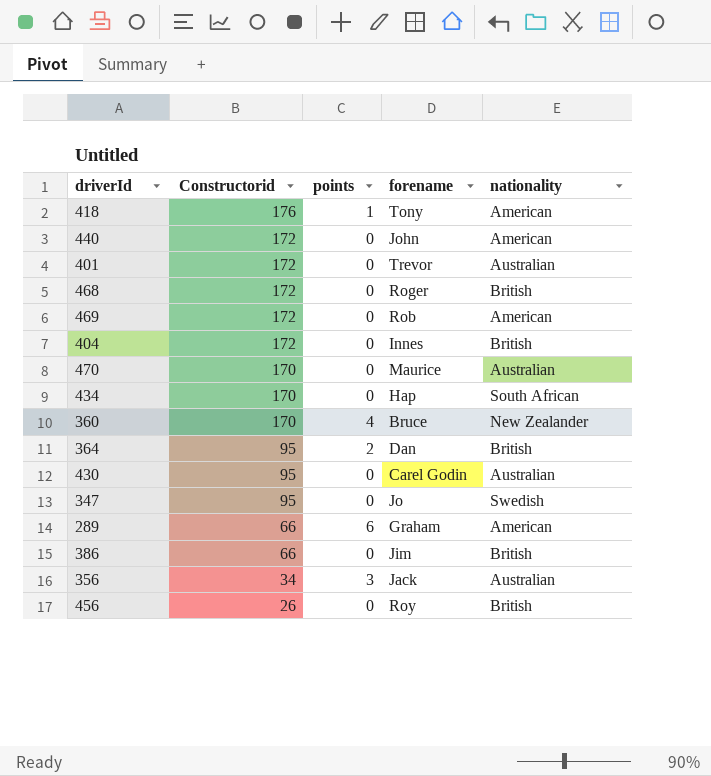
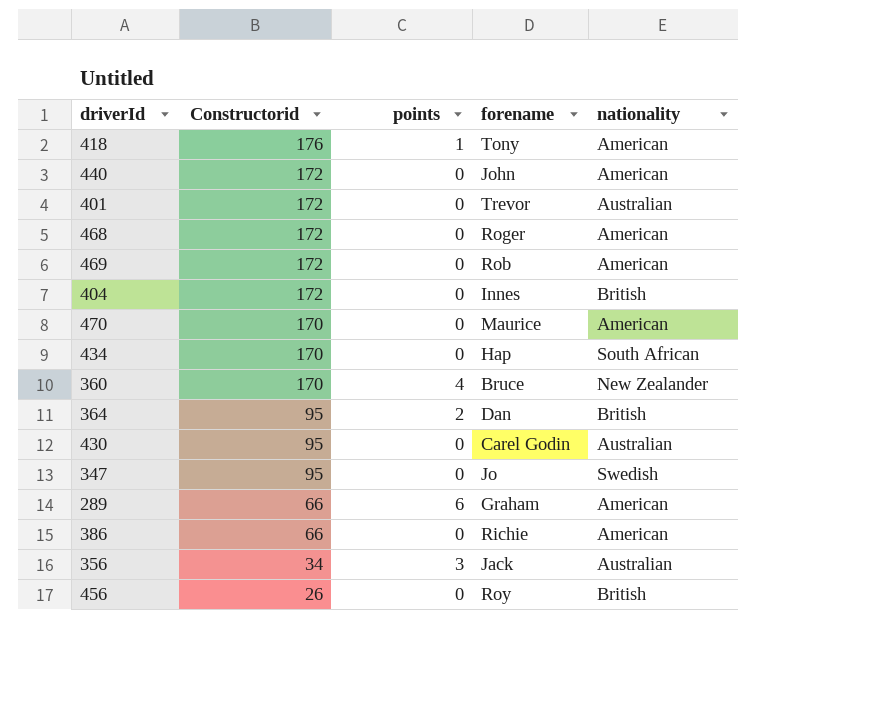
468 | nationality: British -> American
470 | nationality: Australian -> American
386 | forename: Jim -> Richie
386 | nationality: British -> American

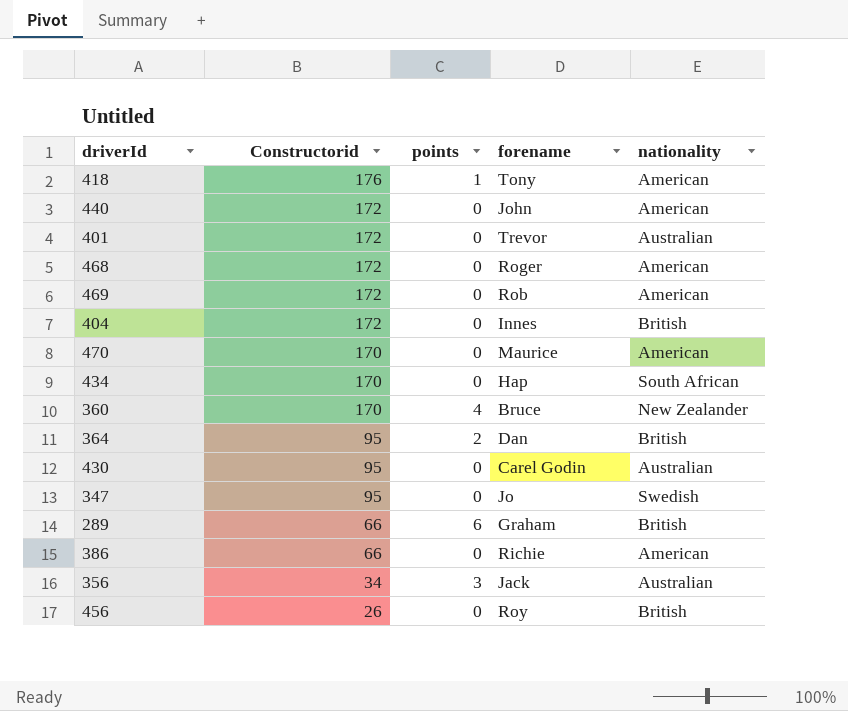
289 | nationality: American -> British

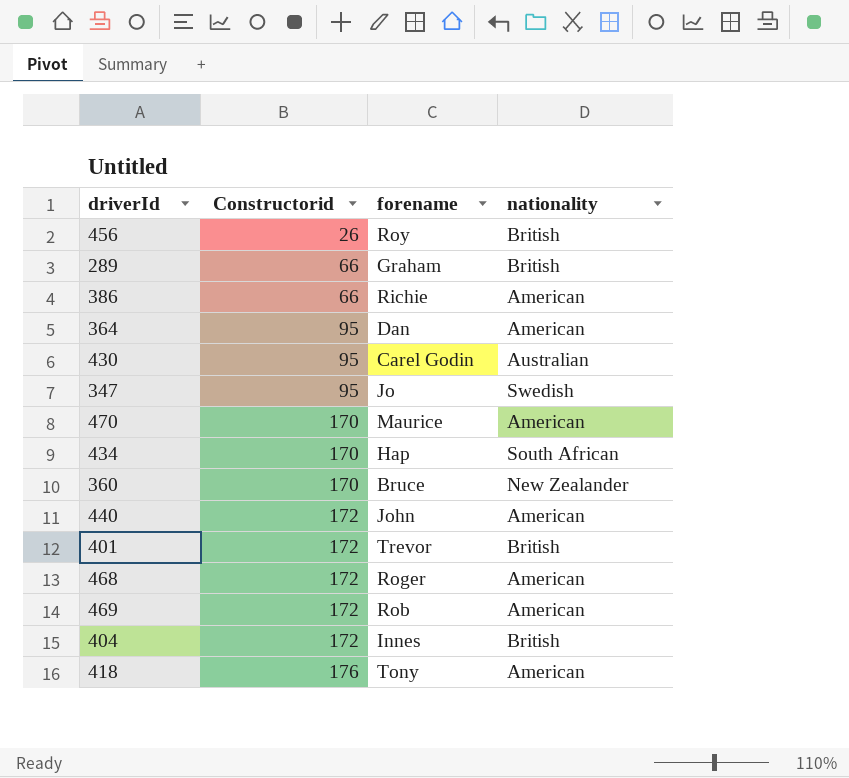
row order: Constructorid descending -> Constructorid ascending
column points | position: 3 -> none
row 356: 34 | 3 | Jack | Australian -> none
364 | nationality: British -> American
401 | nationality: Australian -> British

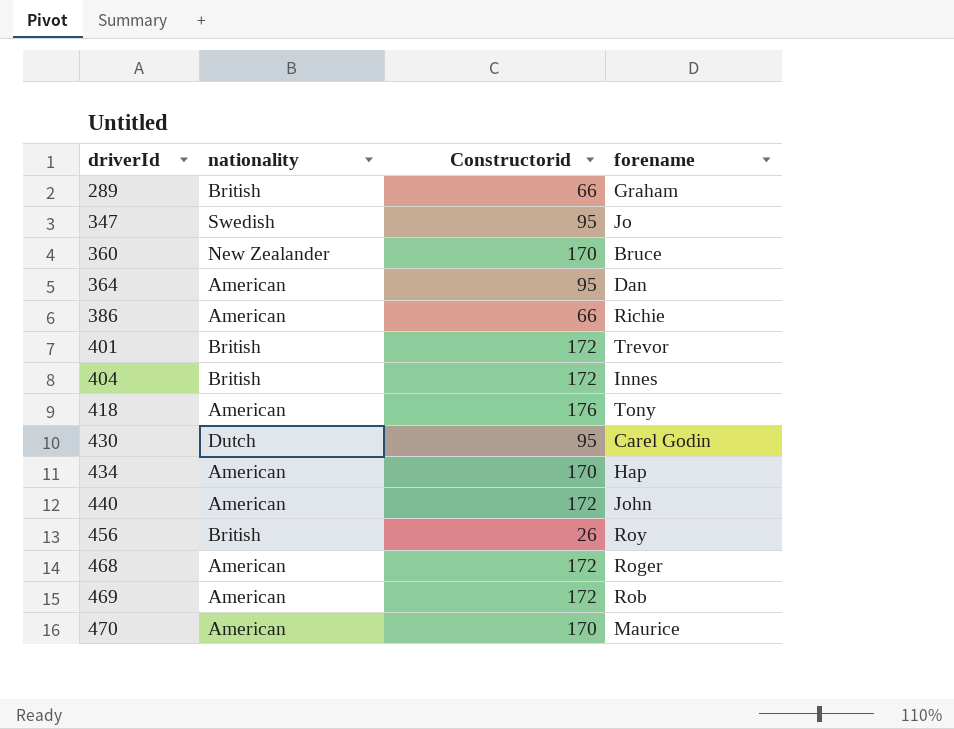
row order: Constructorid ascending -> driverId ascending
column nationality | position: 4 -> 2
430 | nationality: Australian -> Dutch
434 | nationality: South African -> American

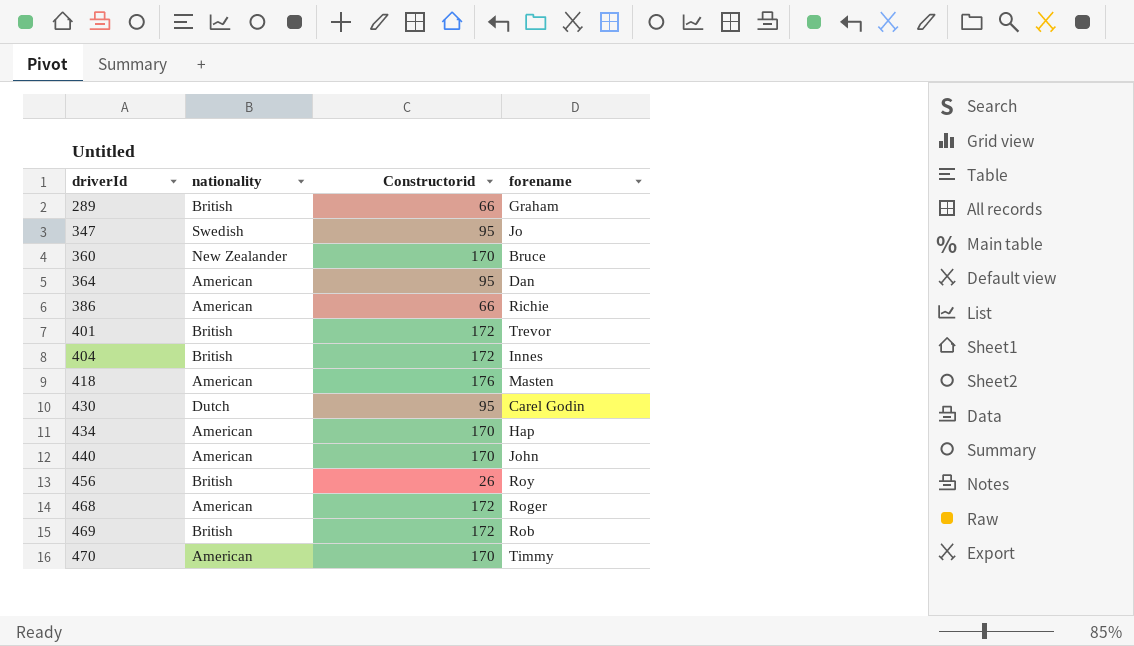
418 | forename: Tony -> Masten
440 | Constructorid: 172 -> 170
469 | nationality: American -> British
470 | forename: Maurice -> Timmy

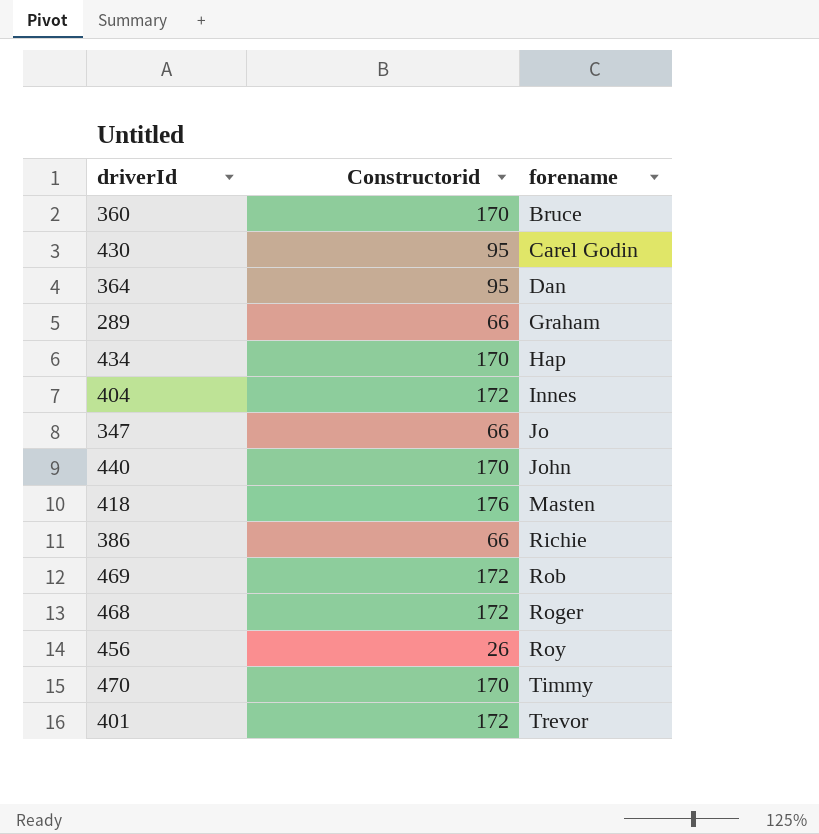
row order: driverId ascending -> forename ascending
column nationality | position: 2 -> none
347 | Constructorid: 95 -> 66

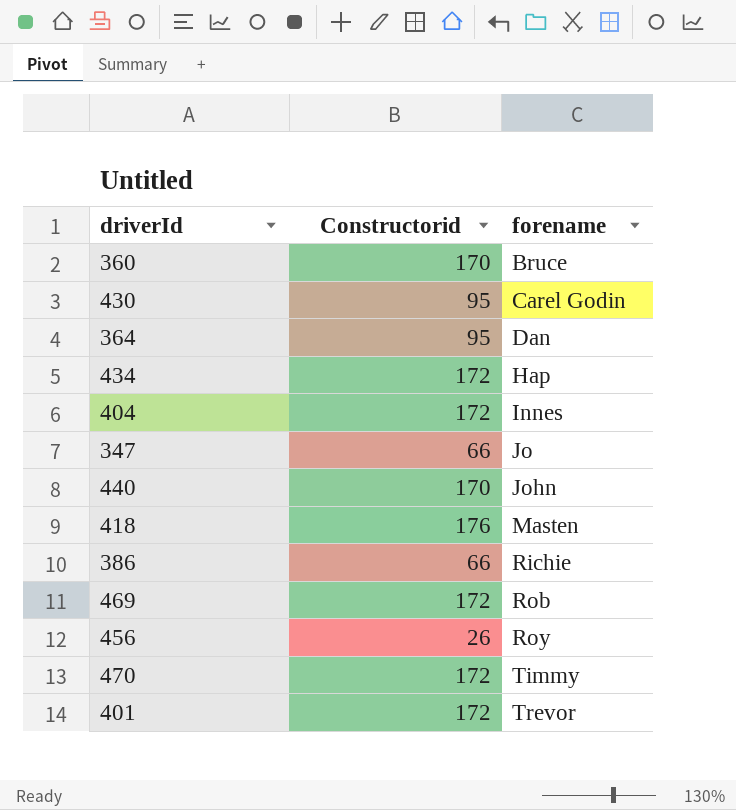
row 289: 66 | Graham -> none
row 468: 172 | Roger -> none
434 | Constructorid: 170 -> 172
470 | Constructorid: 170 -> 172

